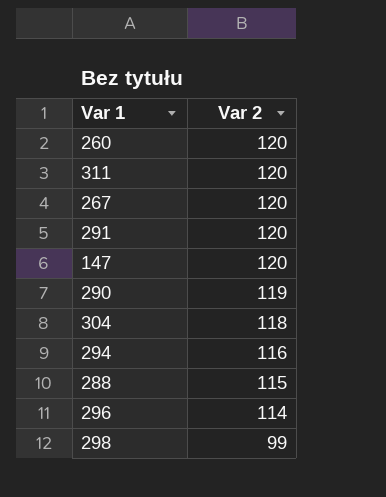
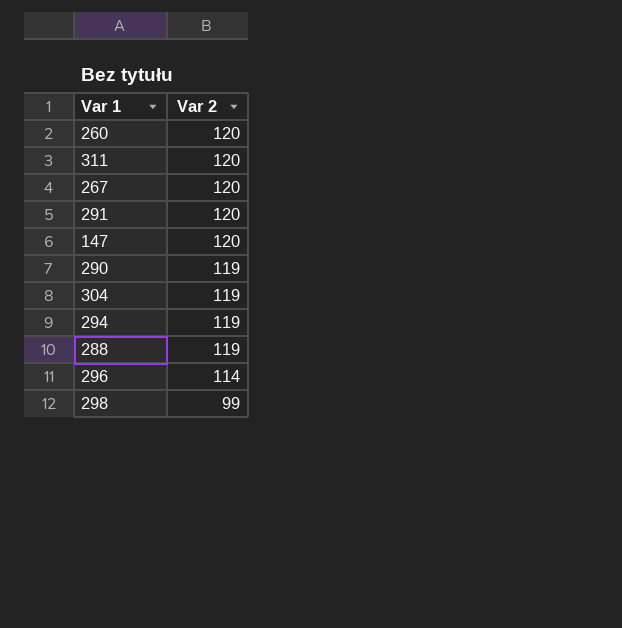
304 | Var 2: 118 -> 119
294 | Var 2: 116 -> 119
288 | Var 2: 115 -> 119

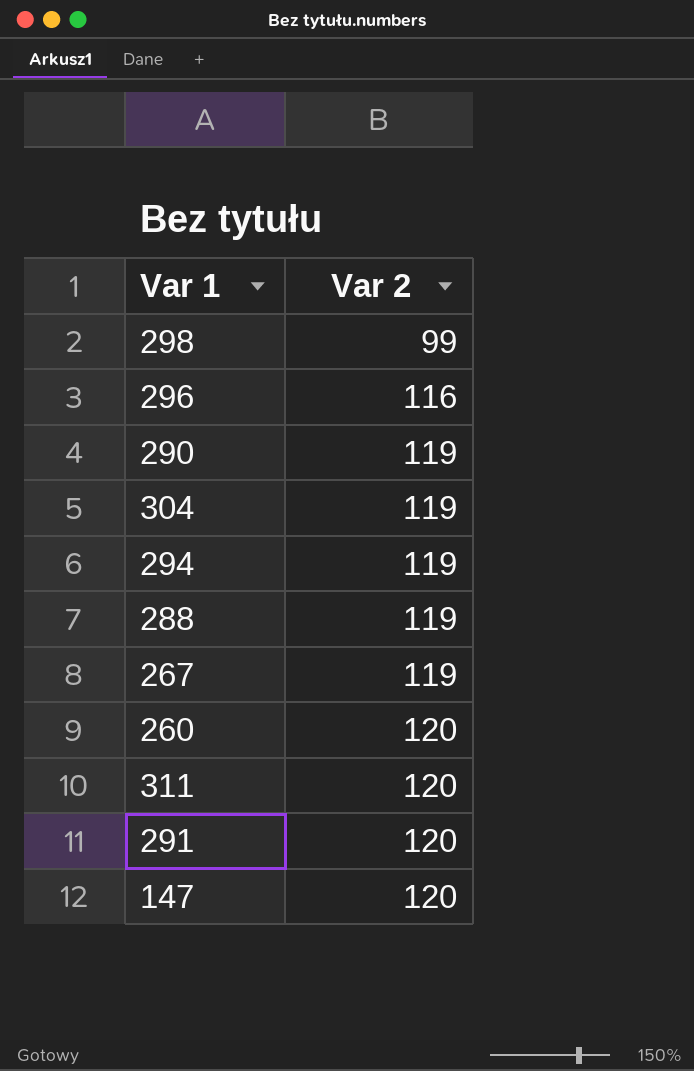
row order: Var 2 descending -> Var 2 ascending
296 | Var 2: 114 -> 116
267 | Var 2: 120 -> 119

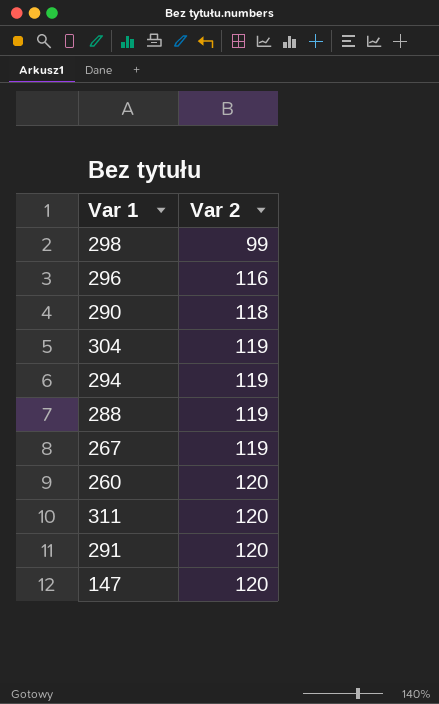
290 | Var 2: 119 -> 118

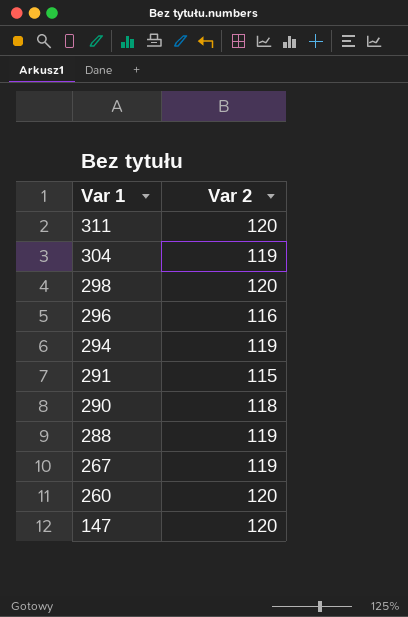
row order: Var 2 ascending -> Var 1 descending
298 | Var 2: 99 -> 120
291 | Var 2: 120 -> 115

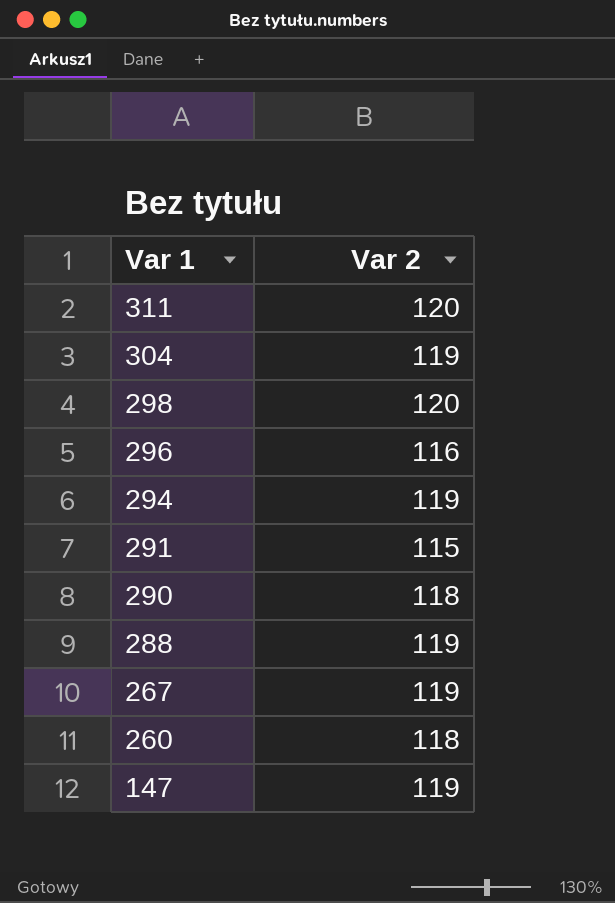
260 | Var 2: 120 -> 118
147 | Var 2: 120 -> 119

